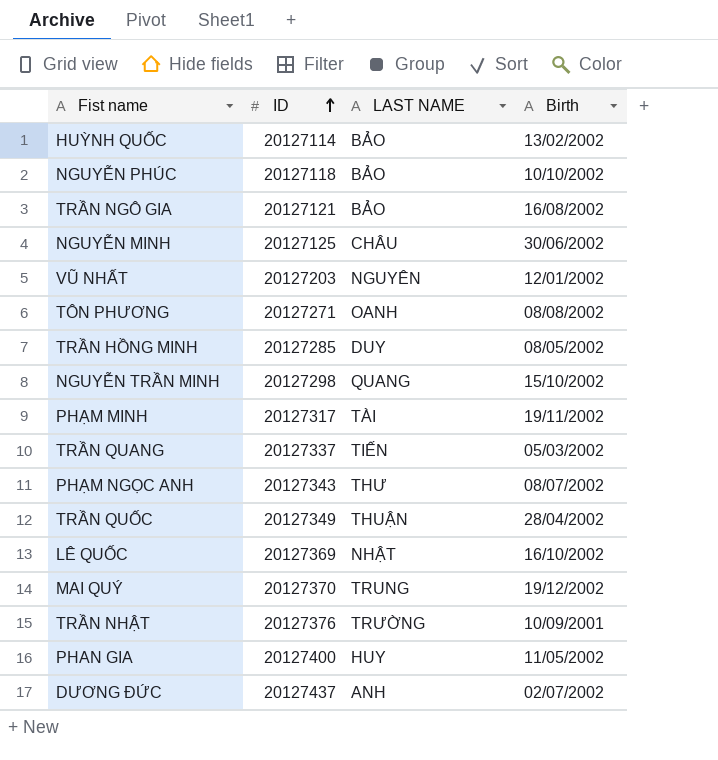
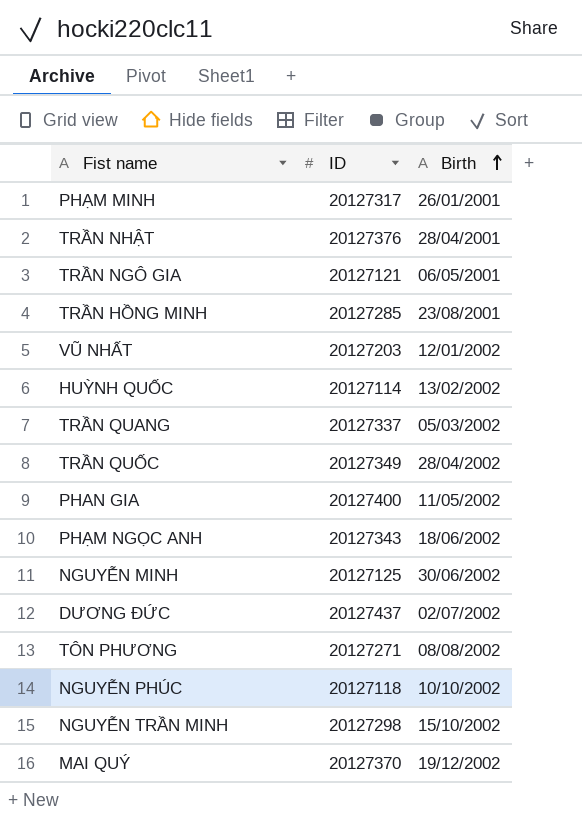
row order: ID ascending -> Birth ascending
column LAST NAME | position: 3 -> none
row LÊ QUỐC: 20127369 | NHẬT | 16/10/2002 -> none
PHẠM MINH | Birth: 19/11/2002 -> 26/01/2001
TRẦN NHẬT | Birth: 10/09/2001 -> 28/04/2001
TRẦN NGÔ GIA | Birth: 16/08/2002 -> 06/05/2001
TRẦN HỒNG MINH | Birth: 08/05/2002 -> 23/08/2001
PHẠM NGỌC ANH | Birth: 08/07/2002 -> 18/06/2002

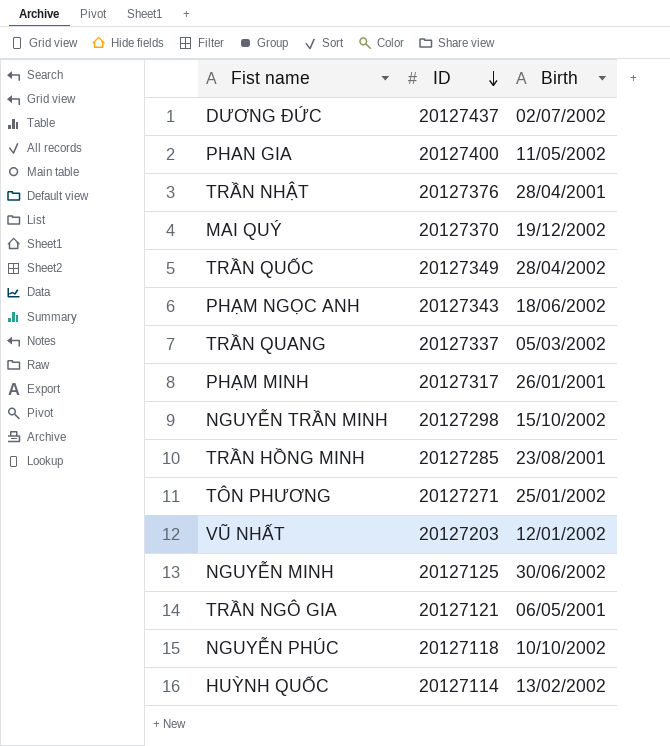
row order: Birth ascending -> ID descending
TÔN PHƯƠNG | Birth: 08/08/2002 -> 25/01/2002

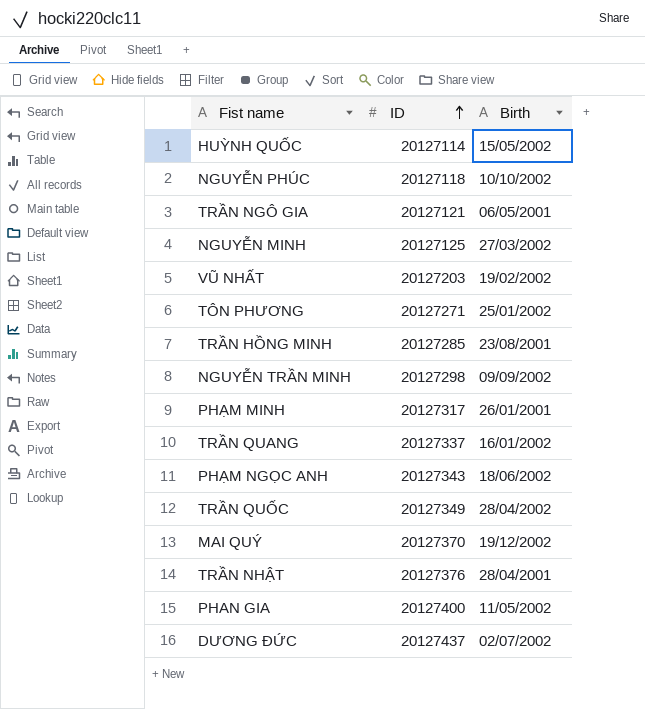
row order: ID descending -> ID ascending
HUỲNH QUỐC | Birth: 13/02/2002 -> 15/05/2002
NGUYỄN MINH | Birth: 30/06/2002 -> 27/03/2002
VŨ NHẤT | Birth: 12/01/2002 -> 19/02/2002
NGUYỄN TRẦN MINH | Birth: 15/10/2002 -> 09/09/2002
TRẦN QUANG | Birth: 05/03/2002 -> 16/01/2002

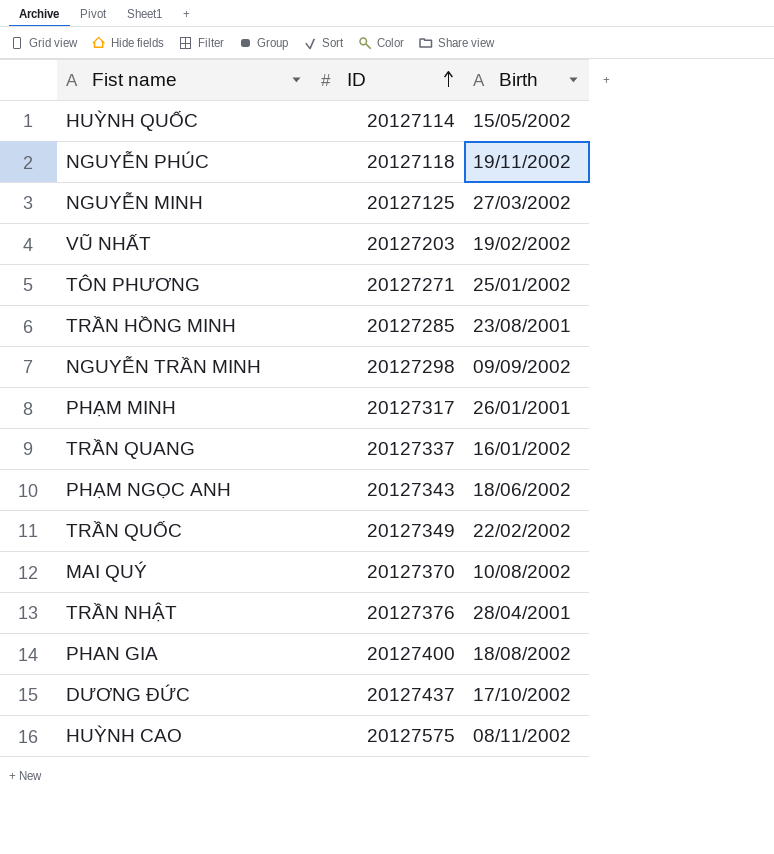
row TRẦN NGÔ GIA: 20127121 | 06/05/2001 -> none
NGUYỄN PHÚC | Birth: 10/10/2002 -> 19/11/2002
TRẦN QUỐC | Birth: 28/04/2002 -> 22/02/2002
MAI QUÝ | Birth: 19/12/2002 -> 10/08/2002
PHAN GIA | Birth: 11/05/2002 -> 18/08/2002
DƯƠNG ĐỨC | Birth: 02/07/2002 -> 17/10/2002
row HUỲNH CAO: none -> 20127575 | 08/11/2002

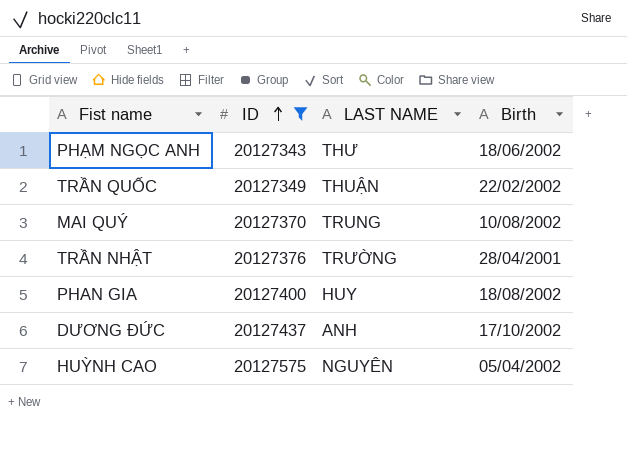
filter: none -> ID >= 20127343
column LAST NAME | position: none -> 3
HUỲNH CAO | Birth: 08/11/2002 -> 05/04/2002

